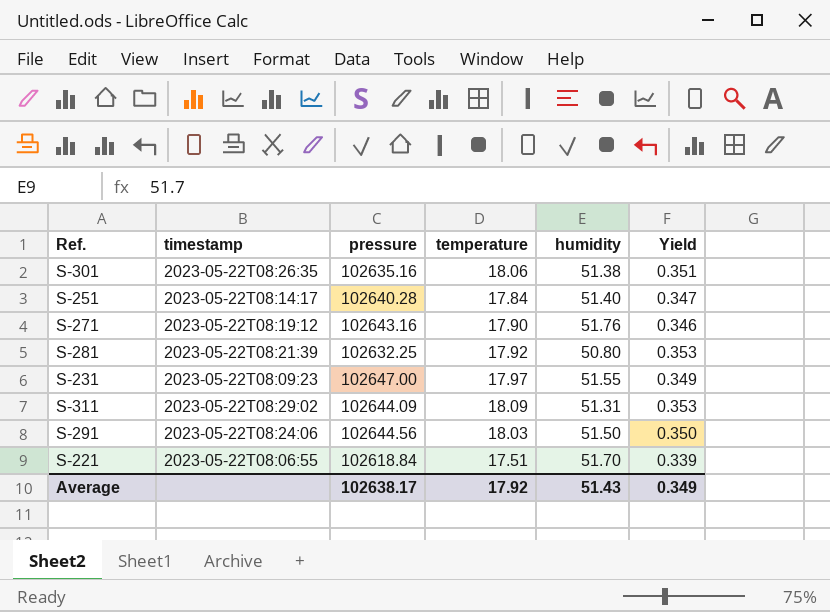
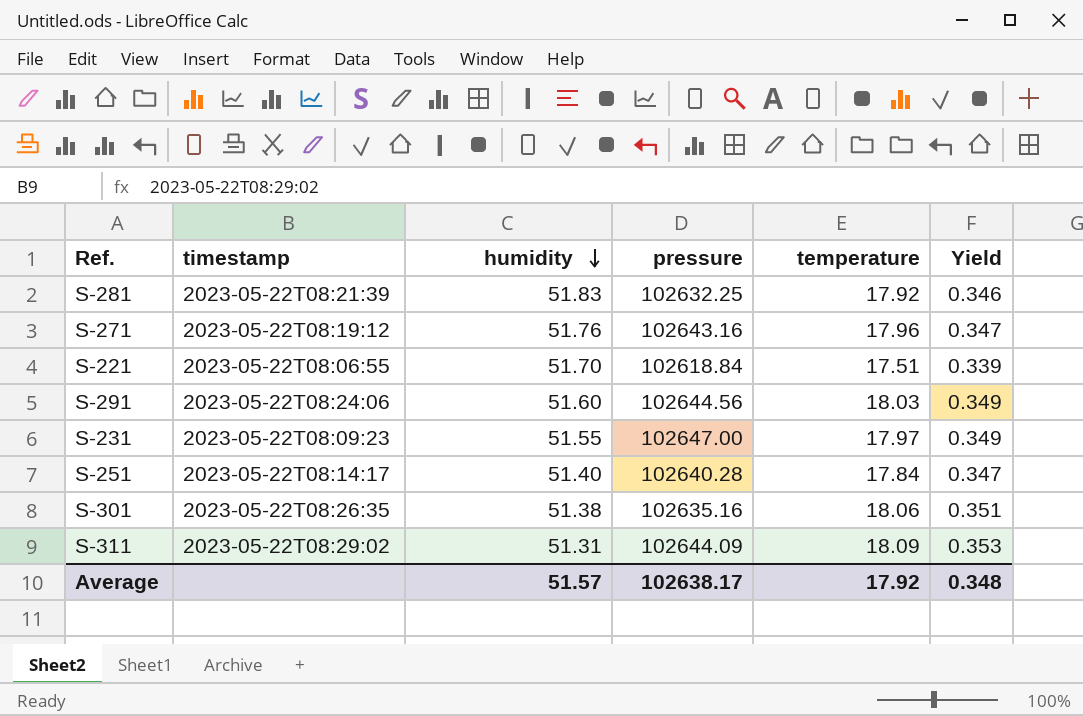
row order: none -> humidity descending
column humidity | position: 5 -> 3
S-281 | humidity: 50.80 -> 51.83
S-281 | Yield: 0.353 -> 0.346
S-271 | temperature: 17.90 -> 17.96
S-271 | Yield: 0.346 -> 0.347
S-291 | humidity: 51.50 -> 51.60
S-291 | Yield: 0.350 -> 0.349
Average | humidity: 51.43 -> 51.57
Average | Yield: 0.349 -> 0.348

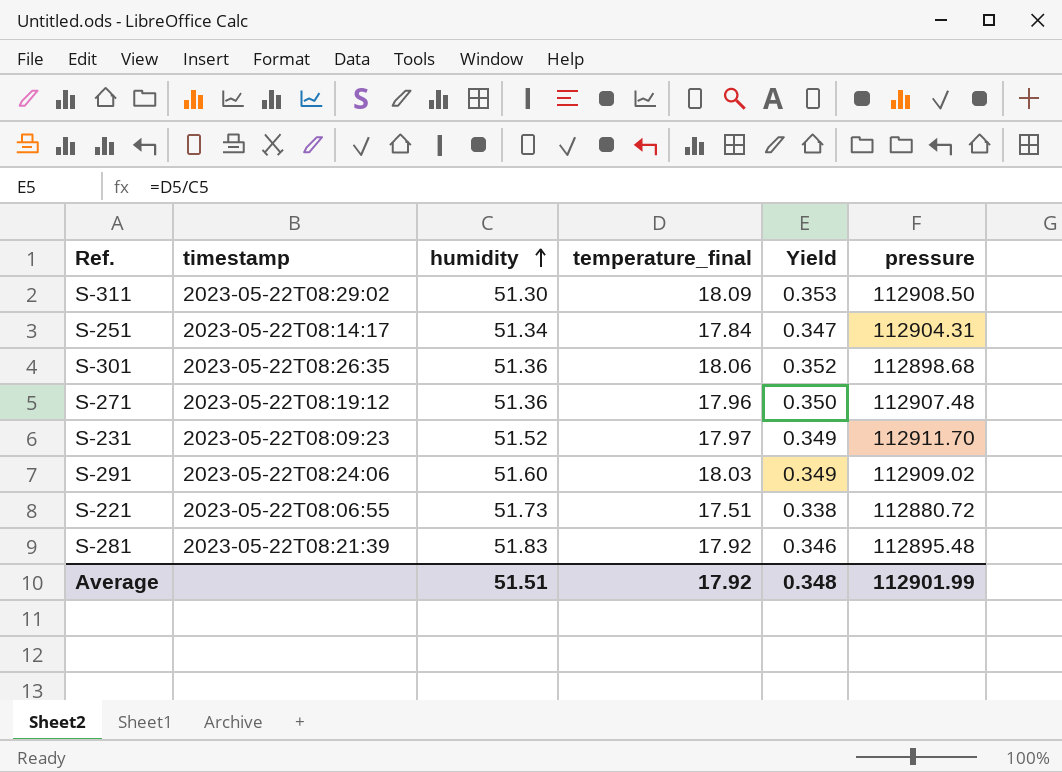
row order: humidity descending -> humidity ascending
column name: temperature -> temperature_final
column pressure | position: 4 -> 6
S-311 | humidity: 51.31 -> 51.30
S-311 | pressure: 102644.09 -> 112908.50
S-251 | humidity: 51.40 -> 51.34
S-251 | pressure: 102640.28 -> 112904.31
S-301 | humidity: 51.38 -> 51.36
S-301 | Yield: 0.351 -> 0.352
S-301 | pressure: 102635.16 -> 112898.68
S-271 | humidity: 51.76 -> 51.36
S-271 | Yield: 0.347 -> 0.350
S-271 | pressure: 102643.16 -> 112907.48
S-231 | humidity: 51.55 -> 51.52
S-231 | pressure: 102647.00 -> 112911.70
S-291 | pressure: 102644.56 -> 112909.02
S-221 | humidity: 51.70 -> 51.73
S-221 | Yield: 0.339 -> 0.338
S-221 | pressure: 102618.84 -> 112880.72
S-281 | pressure: 102632.25 -> 112895.48
Average | humidity: 51.57 -> 51.51
Average | pressure: 102638.17 -> 112901.99

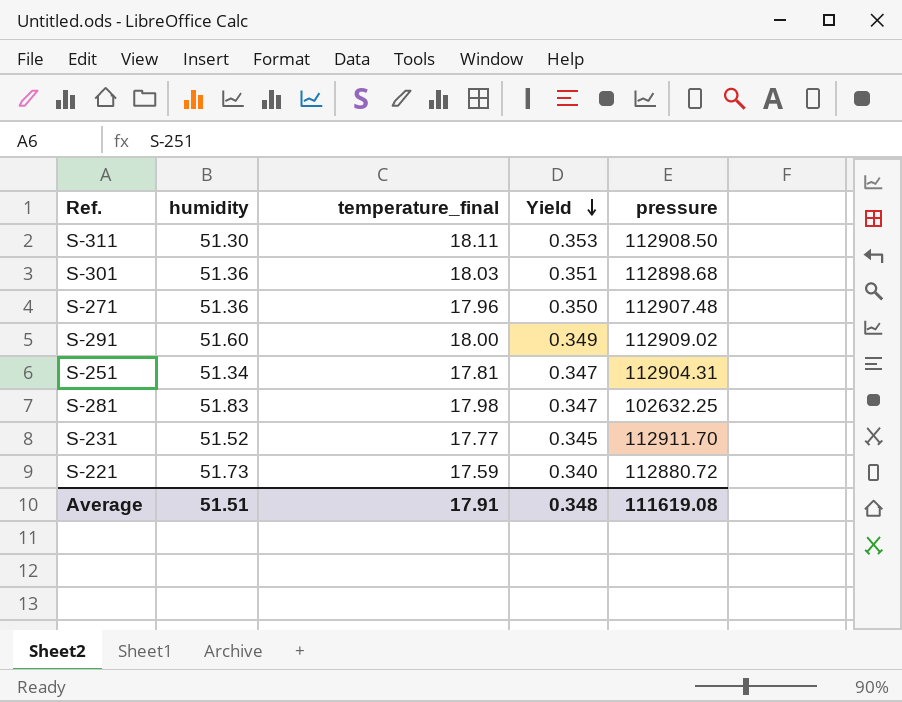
row order: humidity ascending -> Yield descending
column timestamp | position: 2 -> none
S-311 | temperature_final: 18.09 -> 18.11
S-301 | temperature_final: 18.06 -> 18.03
S-301 | Yield: 0.352 -> 0.351
S-291 | temperature_final: 18.03 -> 18.00
S-251 | temperature_final: 17.84 -> 17.81
S-281 | temperature_final: 17.92 -> 17.98
S-281 | Yield: 0.346 -> 0.347
S-281 | pressure: 112895.48 -> 102632.25
S-231 | temperature_final: 17.97 -> 17.77
S-231 | Yield: 0.349 -> 0.345
S-221 | temperature_final: 17.51 -> 17.59
S-221 | Yield: 0.338 -> 0.340
Average | temperature_final: 17.92 -> 17.91
Average | pressure: 112901.99 -> 111619.08

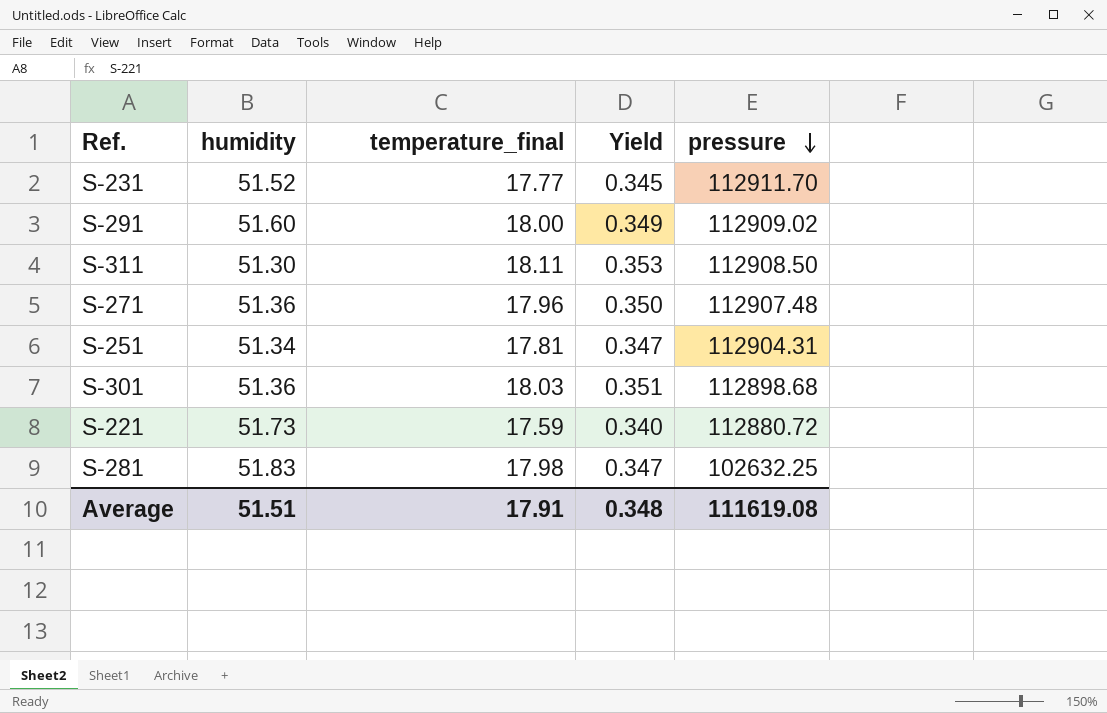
row order: Yield descending -> pressure descending

